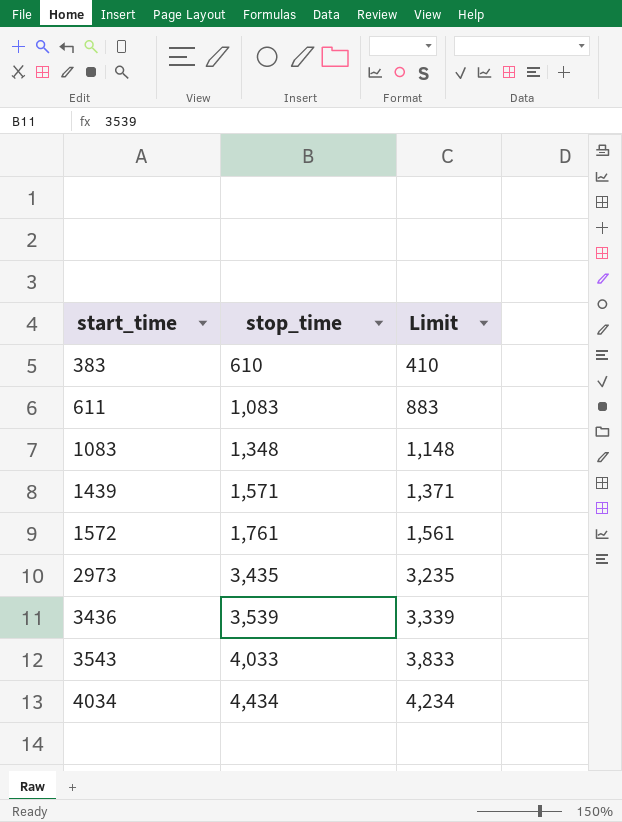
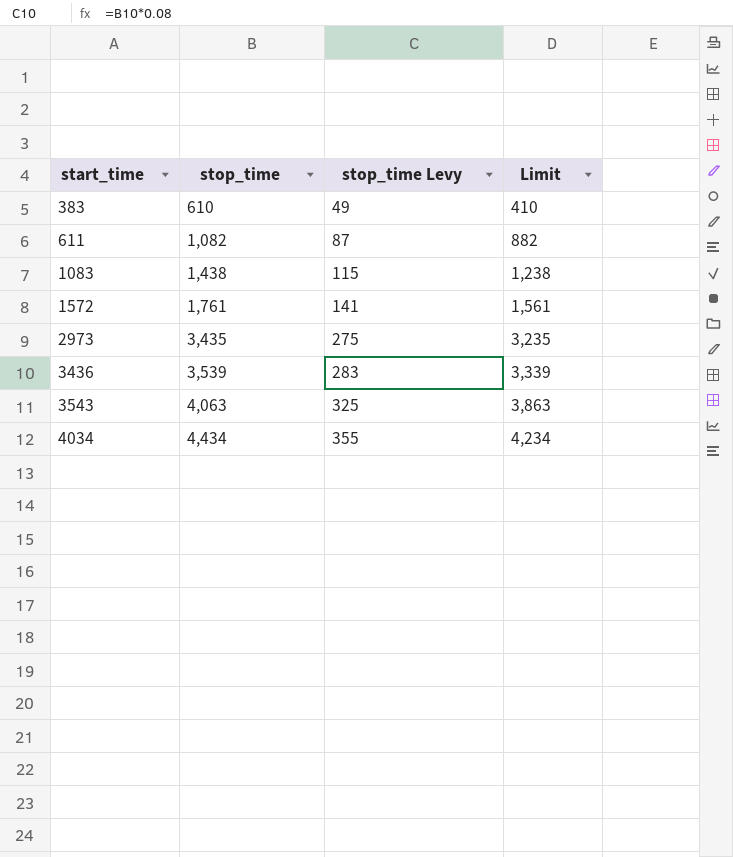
column stop_time Levy | formula: none -> [stop_time] * 0.08
row 1439: 1,571 | 1,371 -> none
611 | stop_time: 1,083 -> 1,082
611 | Limit: 883 -> 882
1083 | stop_time: 1,348 -> 1,438
1083 | Limit: 1,148 -> 1,238
3543 | stop_time: 4,033 -> 4,063
3543 | Limit: 3,833 -> 3,863

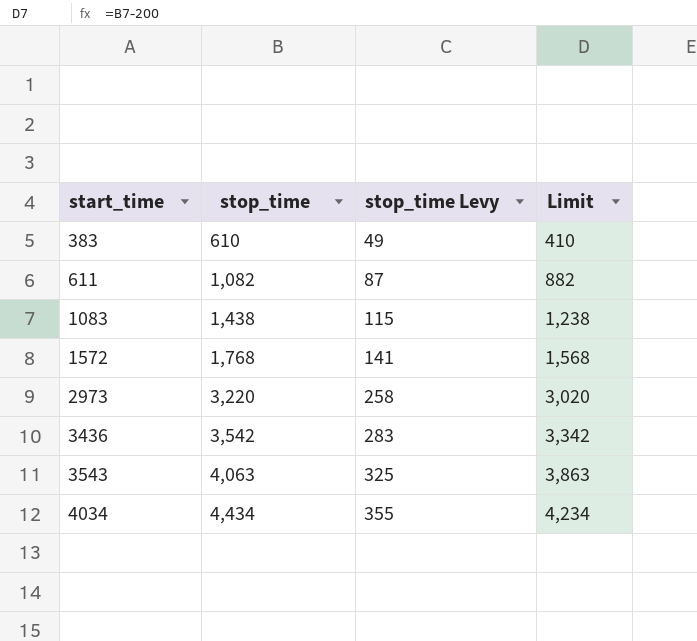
1572 | stop_time: 1,761 -> 1,768
1572 | Limit: 1,561 -> 1,568
2973 | stop_time: 3,435 -> 3,220
2973 | stop_time Levy: 275 -> 258
2973 | Limit: 3,235 -> 3,020
3436 | stop_time: 3,539 -> 3,542
3436 | Limit: 3,339 -> 3,342

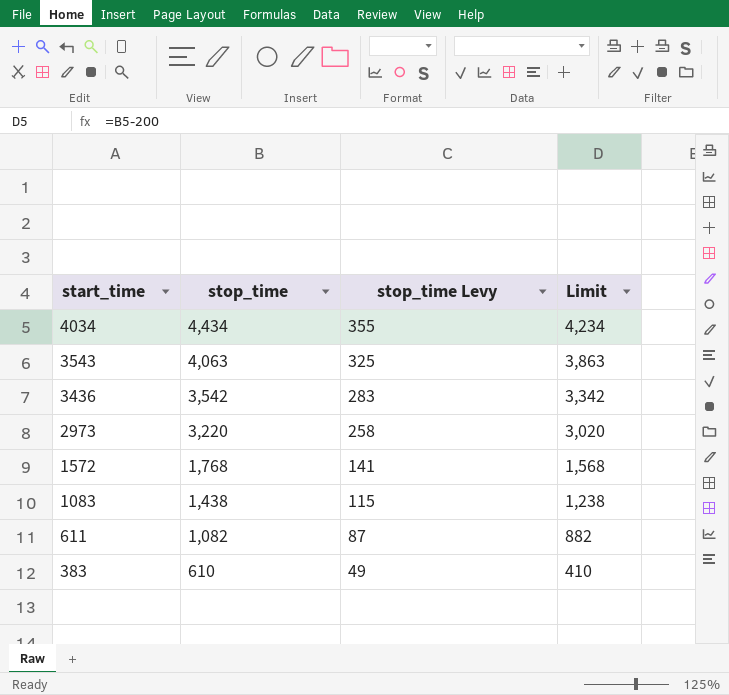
row order: start_time ascending -> start_time descending

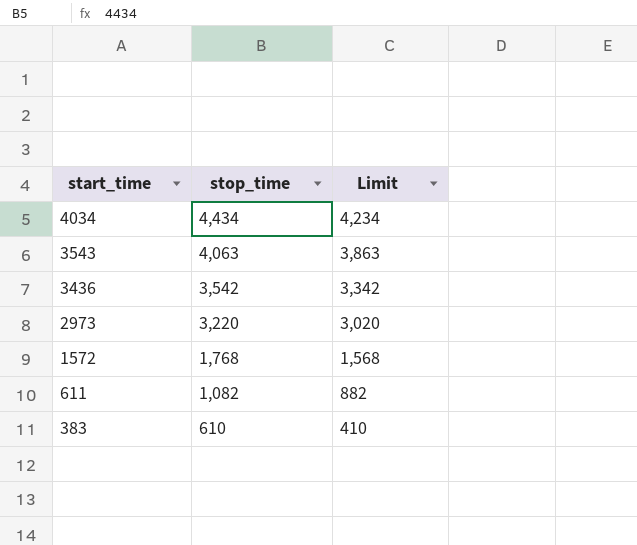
column stop_time Levy | formula: [stop_time] * 0.08 -> none
row 1083: 1,438 | 115 | 1,238 -> none

